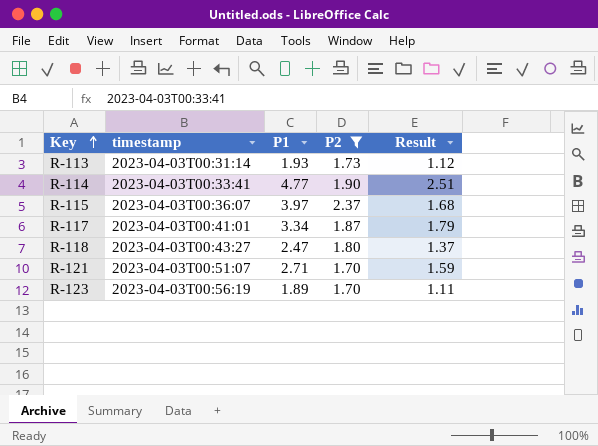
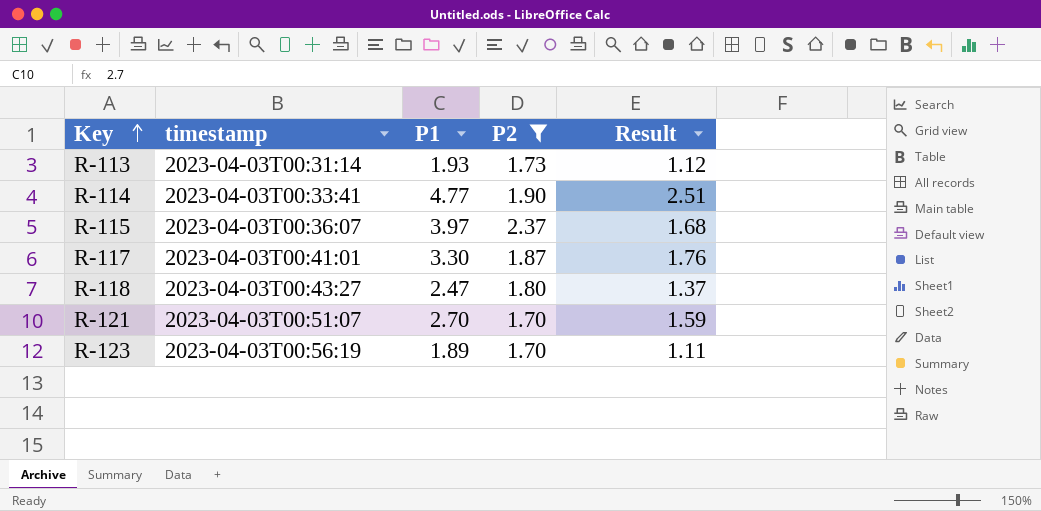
R-117 | P1: 3.34 -> 3.30
R-117 | Result: 1.79 -> 1.76
R-121 | P1: 2.71 -> 2.70

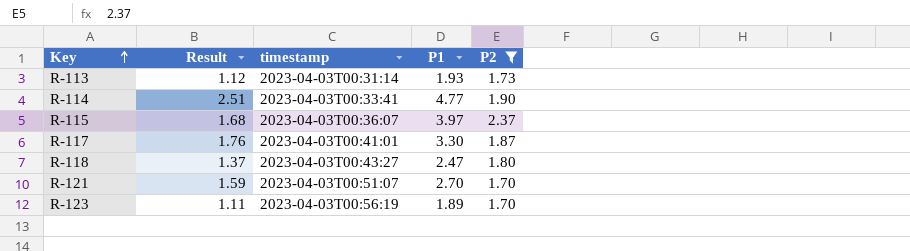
column Result | position: 5 -> 2

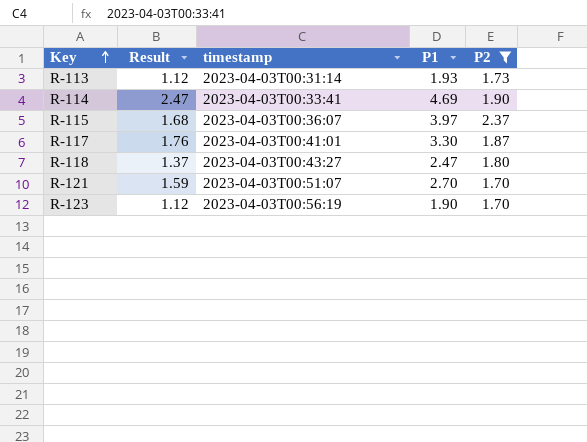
R-114 | Result: 2.51 -> 2.47
R-114 | P1: 4.77 -> 4.69
R-123 | Result: 1.11 -> 1.12
R-123 | P1: 1.89 -> 1.90

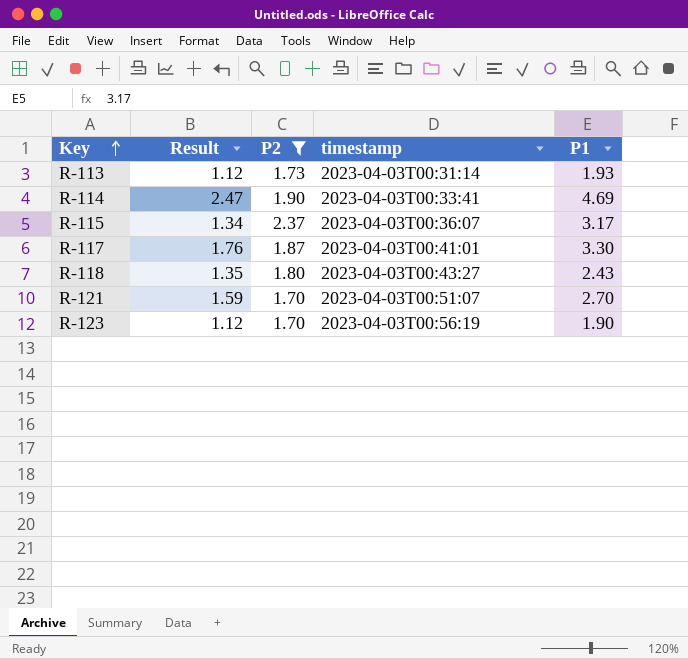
column P2 | position: 5 -> 3
R-115 | Result: 1.68 -> 1.34
R-115 | P1: 3.97 -> 3.17
R-118 | Result: 1.37 -> 1.35
R-118 | P1: 2.47 -> 2.43

